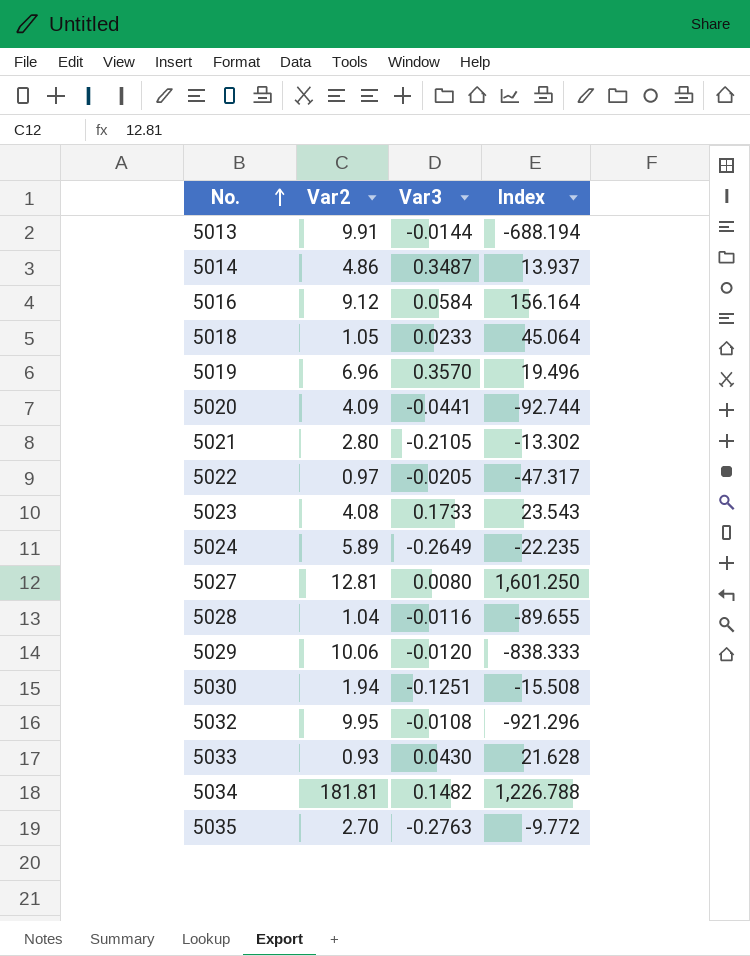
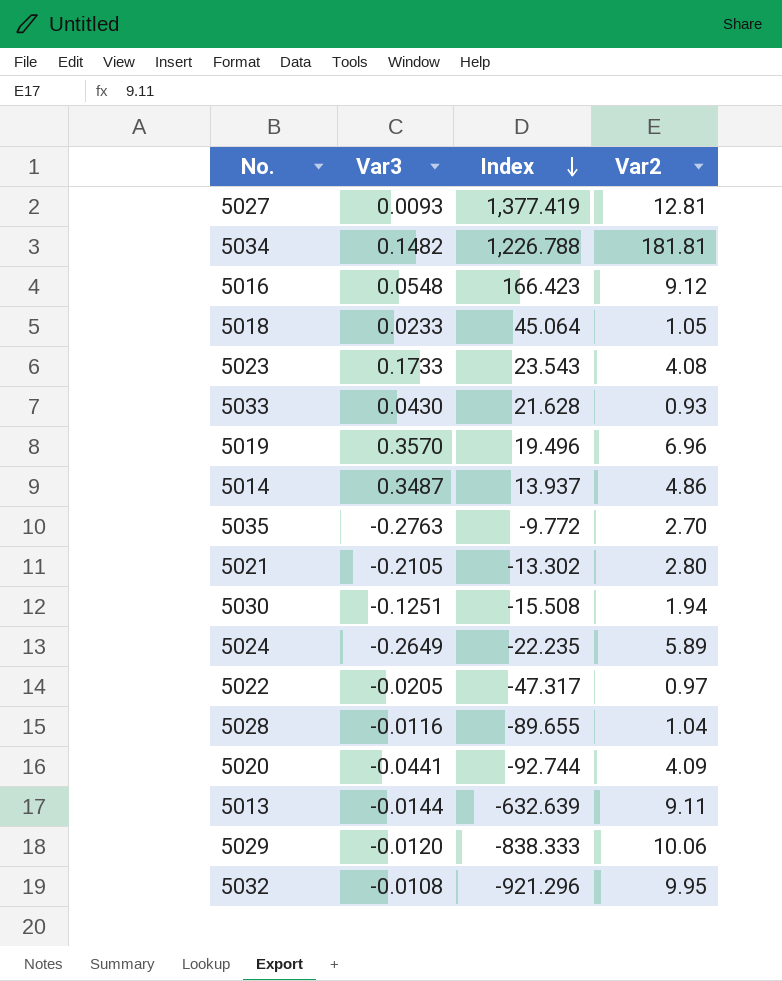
row order: No. ascending -> Index descending
column Var2 | position: 2 -> 4
5027 | Var3: 0.0080 -> 0.0093
5027 | Index: 1,601.250 -> 1,377.419
5016 | Var3: 0.0584 -> 0.0548
5016 | Index: 156.164 -> 166.423
5013 | Index: -688.194 -> -632.639
5013 | Var2: 9.91 -> 9.11

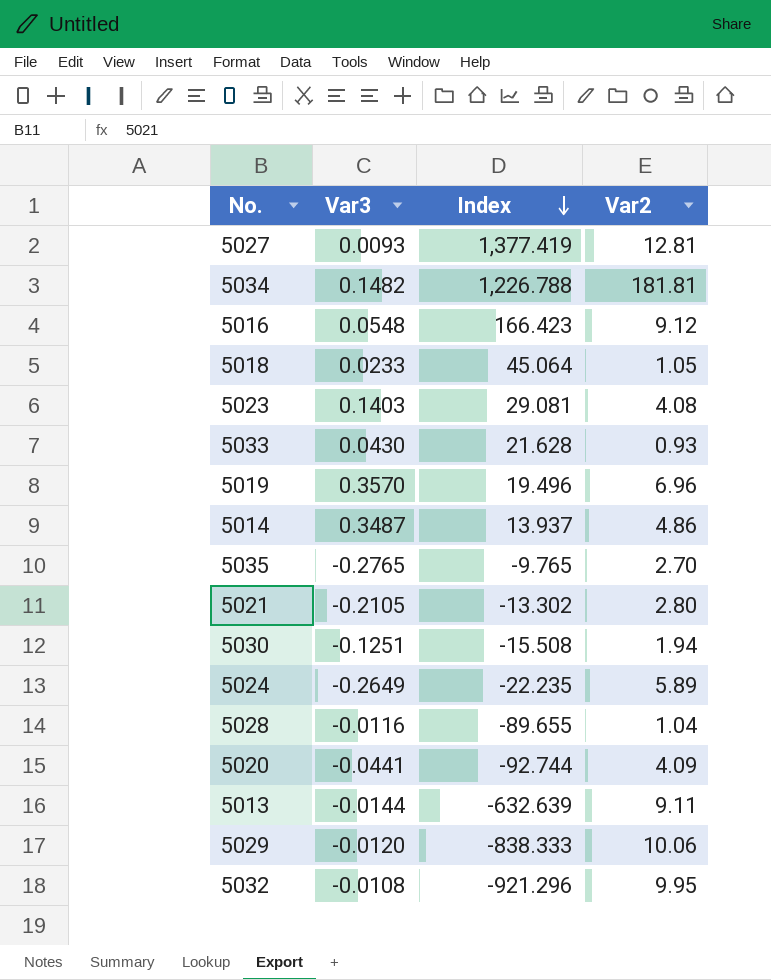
row 5022: -0.0205 | -47.317 | 0.97 -> none
5023 | Var3: 0.1733 -> 0.1403
5023 | Index: 23.543 -> 29.081
5035 | Var3: -0.2763 -> -0.2765
5035 | Index: -9.772 -> -9.765

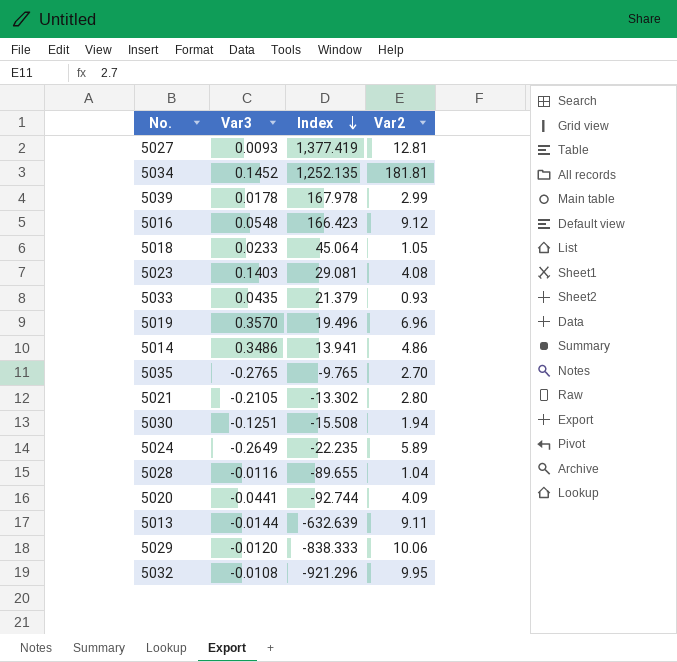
5034 | Var3: 0.1482 -> 0.1452
5034 | Index: 1,226.788 -> 1,252.135
row 5039: none -> 0.0178 | 167.978 | 2.99
5033 | Var3: 0.0430 -> 0.0435
5033 | Index: 21.628 -> 21.379
5014 | Var3: 0.3487 -> 0.3486
5014 | Index: 13.937 -> 13.941

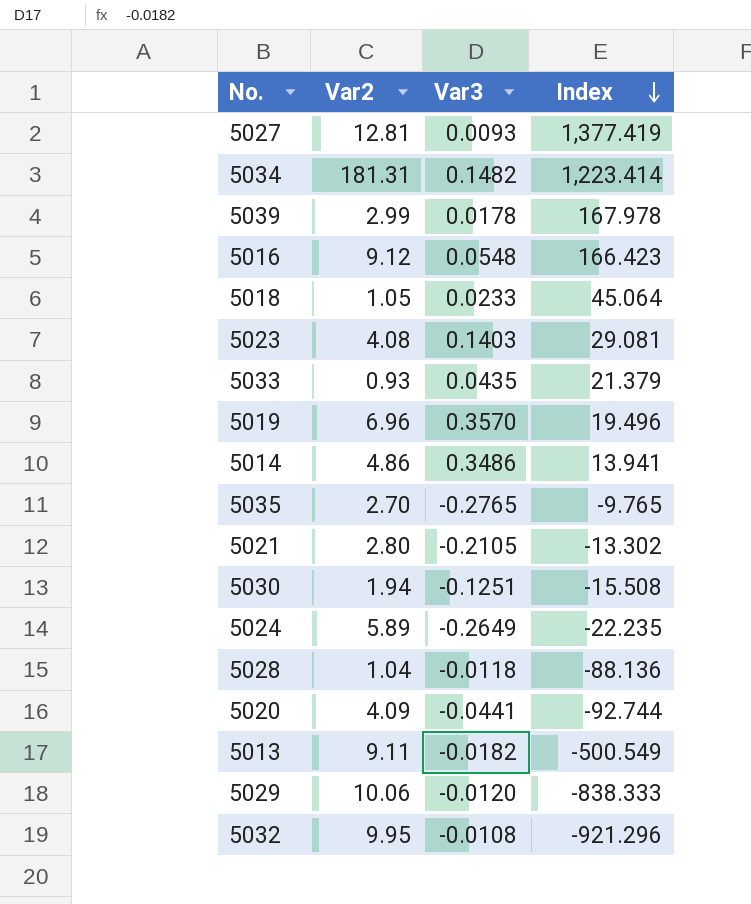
column Var2 | position: 4 -> 2
5034 | Var2: 181.81 -> 181.31
5034 | Var3: 0.1452 -> 0.1482
5034 | Index: 1,252.135 -> 1,223.414
5028 | Var3: -0.0116 -> -0.0118
5028 | Index: -89.655 -> -88.136
5013 | Var3: -0.0144 -> -0.0182
5013 | Index: -632.639 -> -500.549

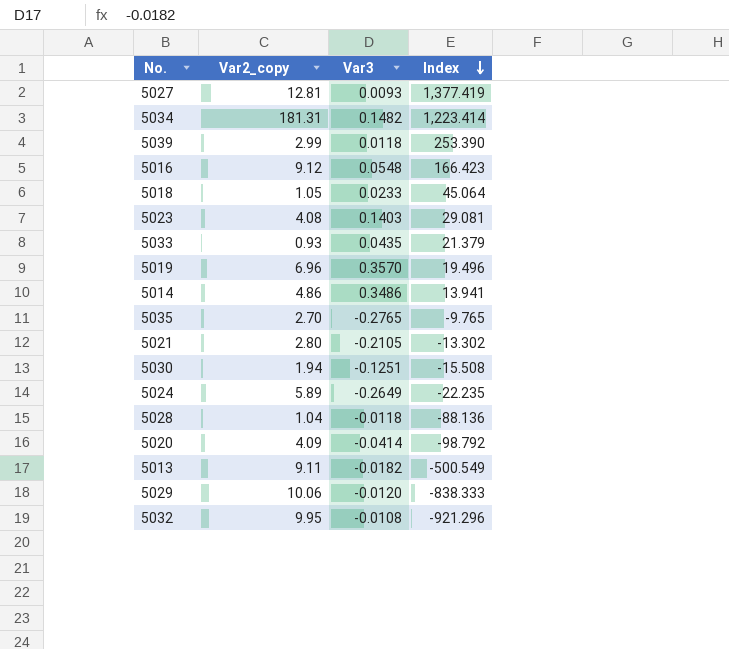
column name: Var2 -> Var2_copy
5039 | Var3: 0.0178 -> 0.0118
5039 | Index: 167.978 -> 253.390
5020 | Var3: -0.0441 -> -0.0414
5020 | Index: -92.744 -> -98.792

